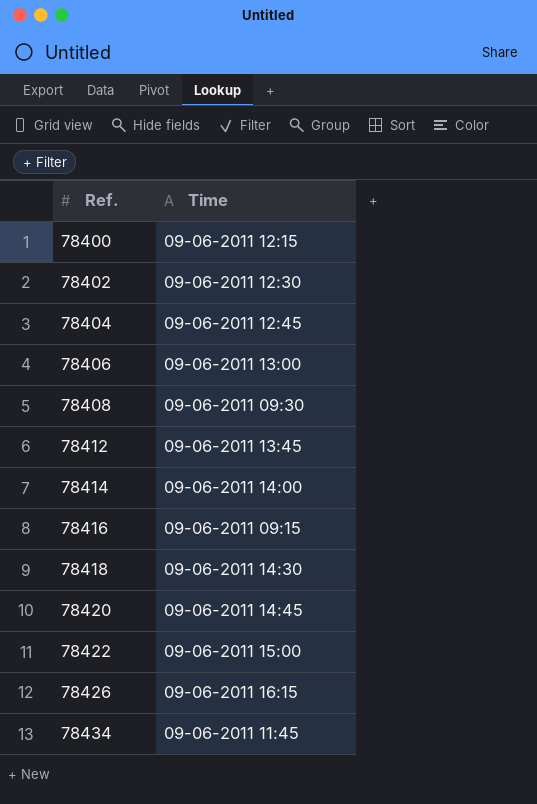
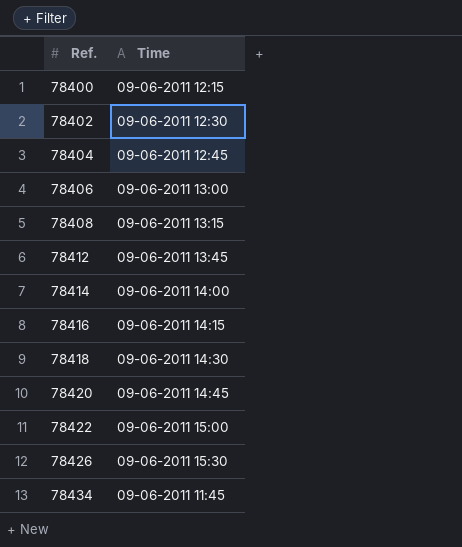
78408 | Time: 09-06-2011 09:30 -> 09-06-2011 13:15
78416 | Time: 09-06-2011 09:15 -> 09-06-2011 14:15
78426 | Time: 09-06-2011 16:15 -> 09-06-2011 15:30

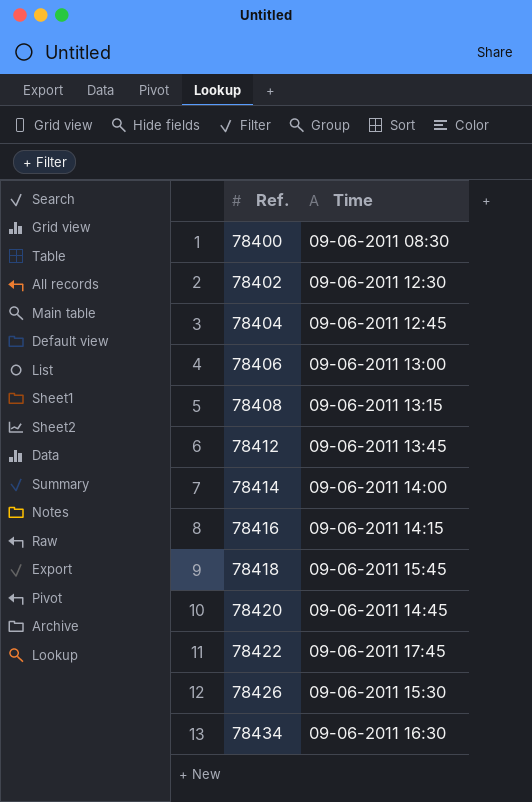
78400 | Time: 09-06-2011 12:15 -> 09-06-2011 08:30
78418 | Time: 09-06-2011 14:30 -> 09-06-2011 15:45
78422 | Time: 09-06-2011 15:00 -> 09-06-2011 17:45
78434 | Time: 09-06-2011 11:45 -> 09-06-2011 16:30

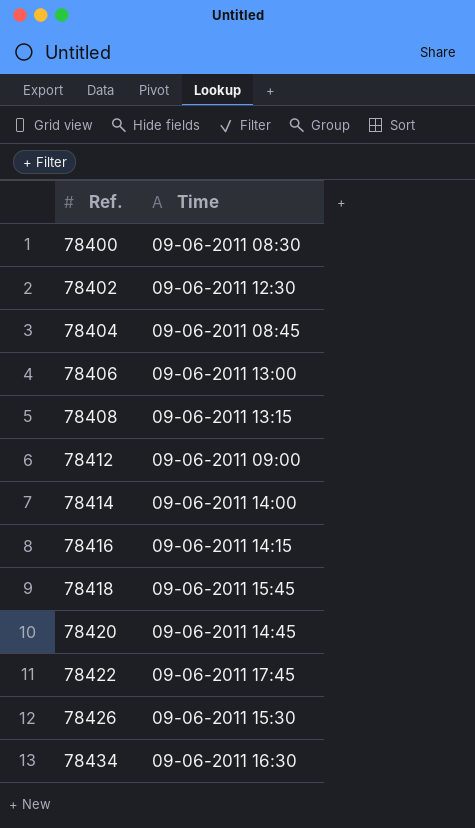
78404 | Time: 09-06-2011 12:45 -> 09-06-2011 08:45
78412 | Time: 09-06-2011 13:45 -> 09-06-2011 09:00

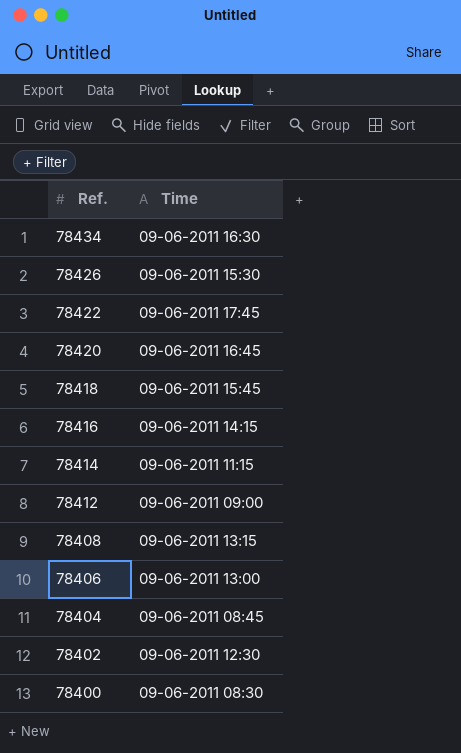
row order: Ref. ascending -> Ref. descending
78420 | Time: 09-06-2011 14:45 -> 09-06-2011 16:45
78414 | Time: 09-06-2011 14:00 -> 09-06-2011 11:15

